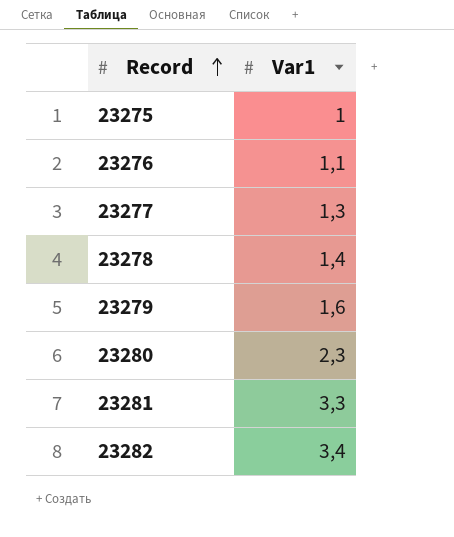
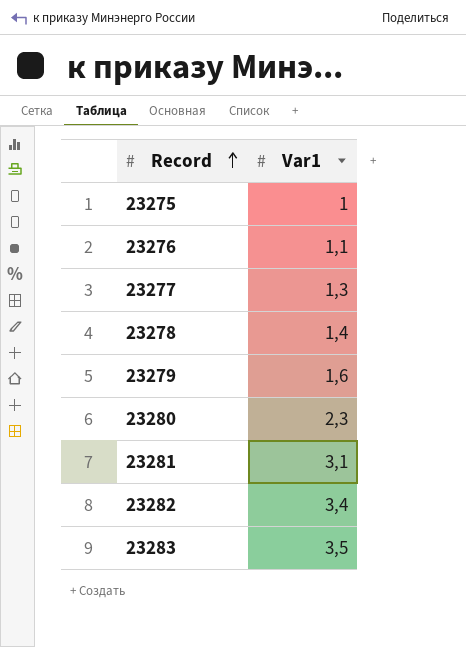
23281 | Var1: 3,3 -> 3,1
row 23283: none -> 3,5

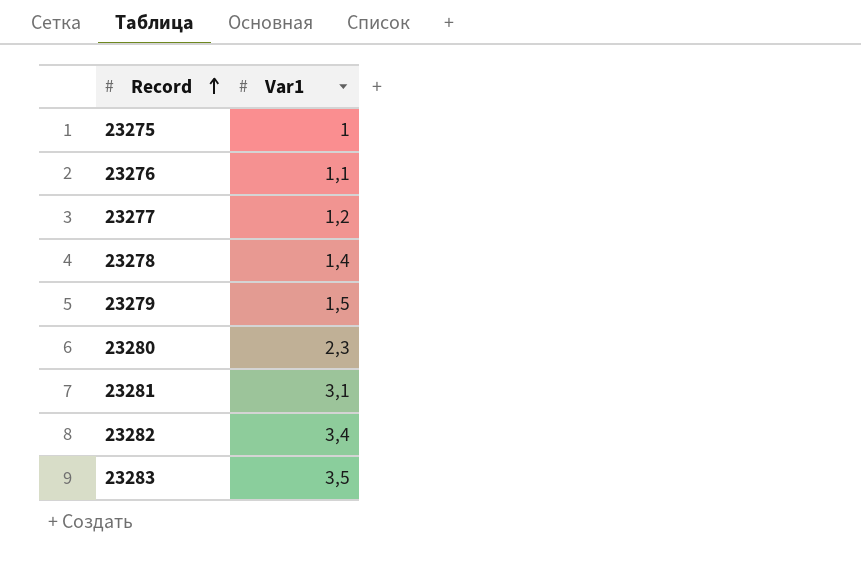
23277 | Var1: 1,3 -> 1,2
23279 | Var1: 1,6 -> 1,5

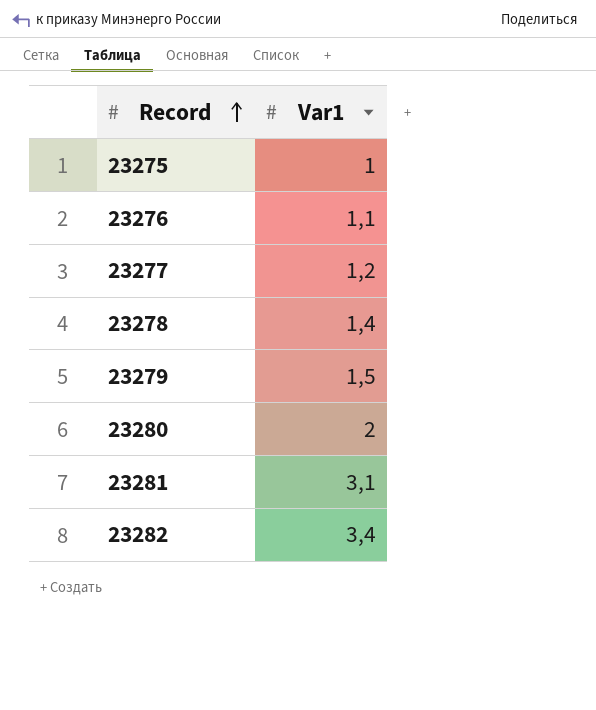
row 23283: 3,5 -> none
23280 | Var1: 2,3 -> 2

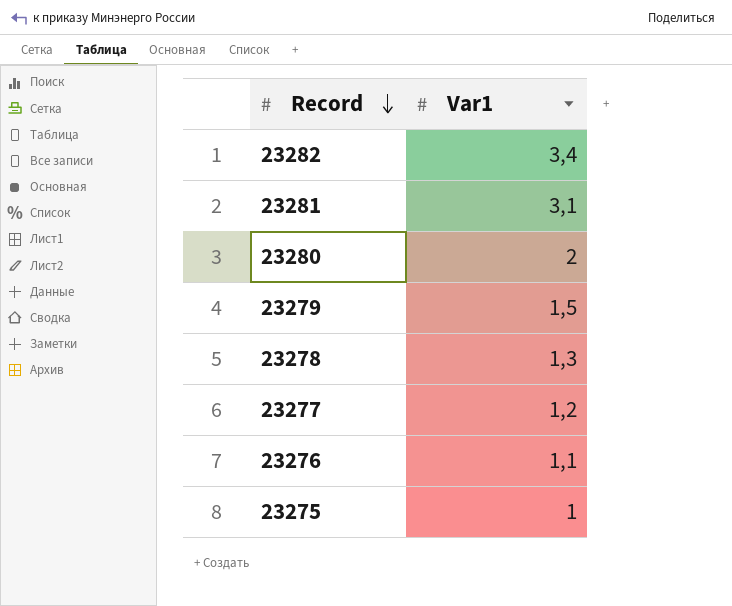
row order: Record ascending -> Record descending
23278 | Var1: 1,4 -> 1,3

